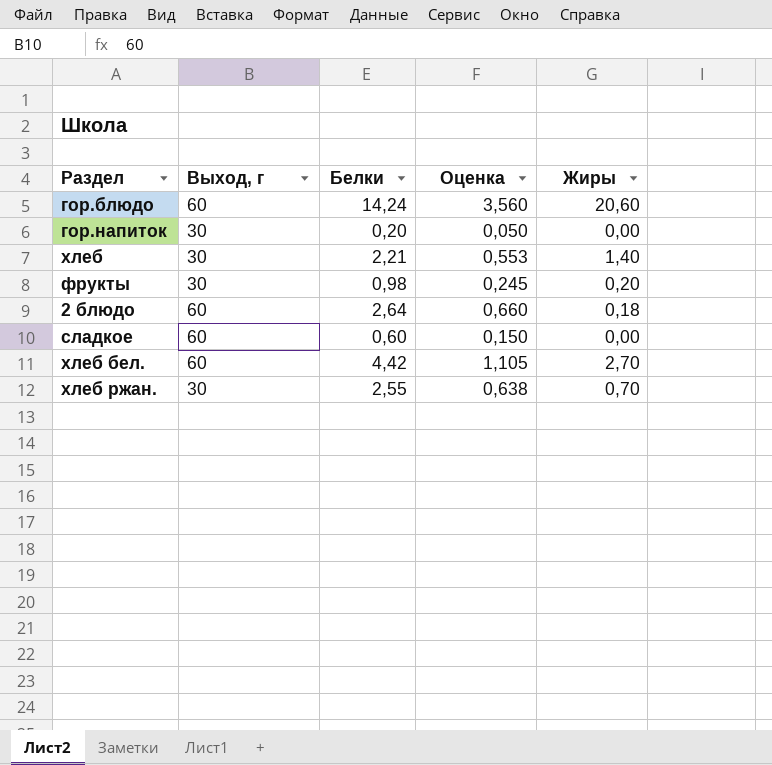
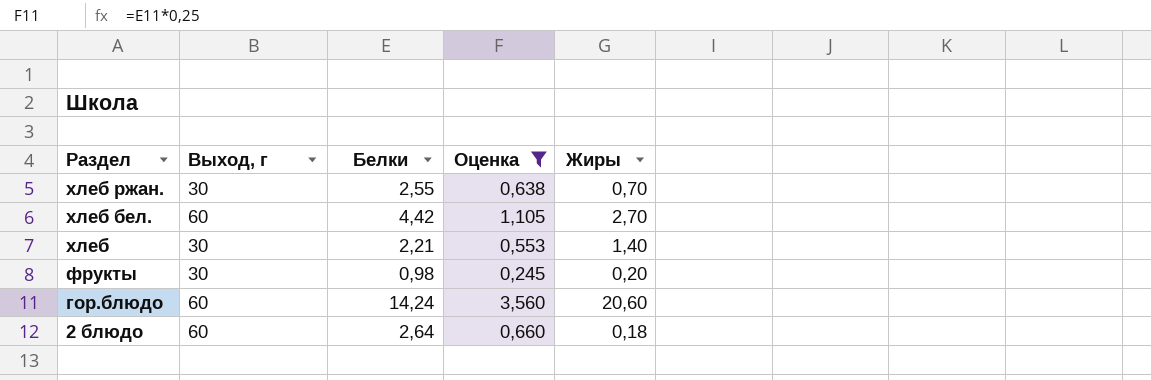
filter: none -> Оценка >= 0,245
row order: none -> Раздел descending

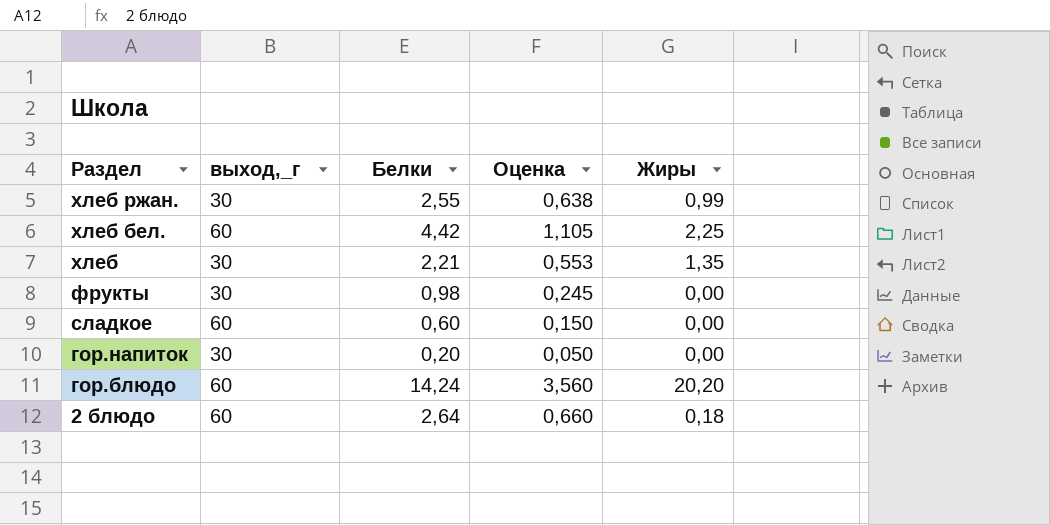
filter: Оценка >= 0,245 -> none
column name: Выход, г -> выход,_г
хлеб ржан. | Жиры: 0,70 -> 0,99
хлеб бел. | Жиры: 2,70 -> 2,25
хлеб | Жиры: 1,40 -> 1,35
фрукты | Жиры: 0,20 -> 0,00
гор.блюдо | Жиры: 20,60 -> 20,20

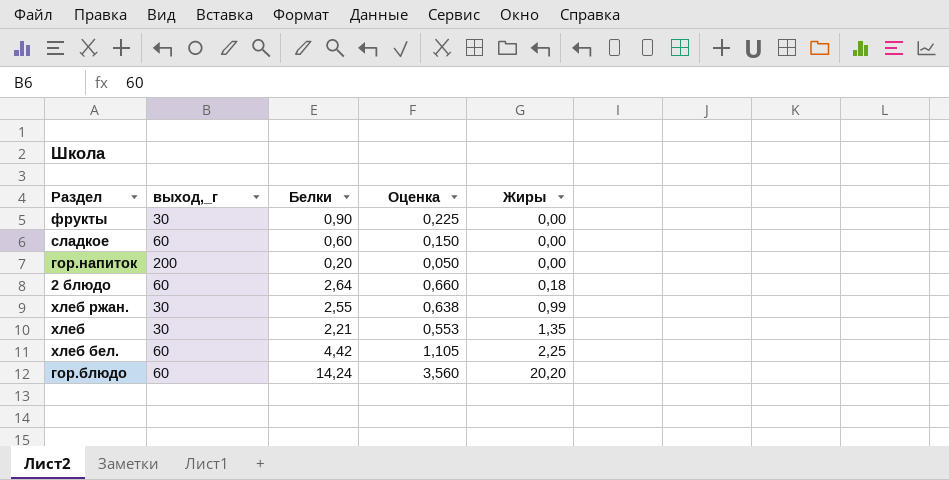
row order: Раздел descending -> Жиры ascending
фрукты | Белки: 0,98 -> 0,90
фрукты | Оценка: 0,245 -> 0,225
гор.напиток | выход,_г: 30 -> 200

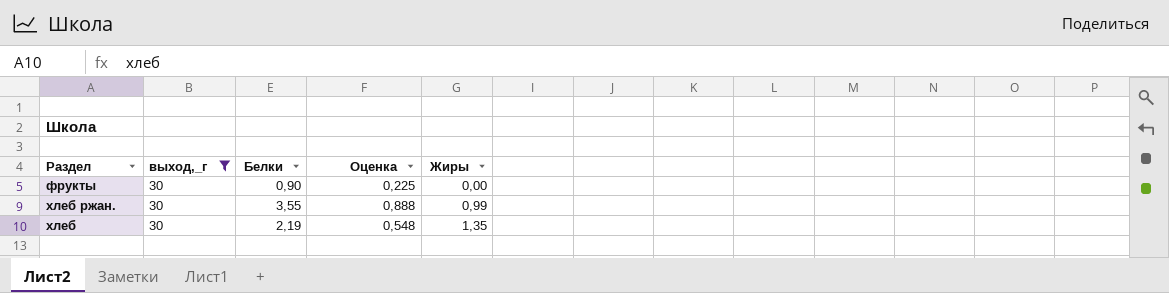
filter: none -> выход,_г = 30
хлеб ржан. | Белки: 2,55 -> 3,55
хлеб ржан. | Оценка: 0,638 -> 0,888
хлеб | Белки: 2,21 -> 2,19
хлеб | Оценка: 0,553 -> 0,548

